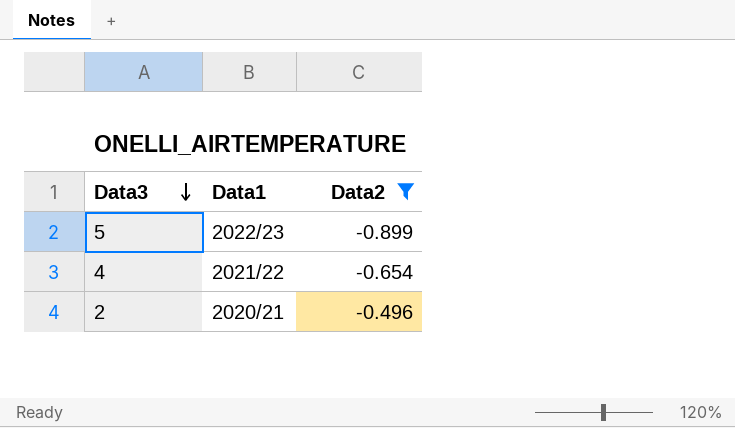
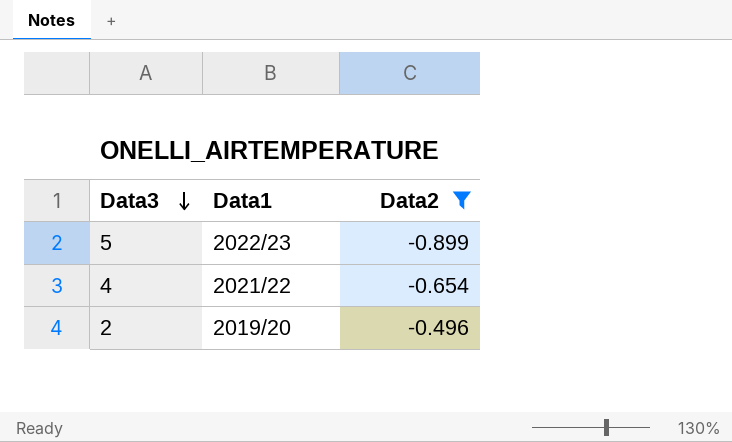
2 | Data1: 2020/21 -> 2019/20

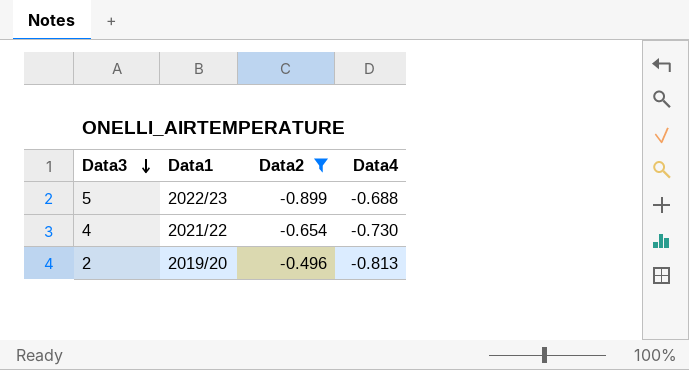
column Data4 | position: none -> 4

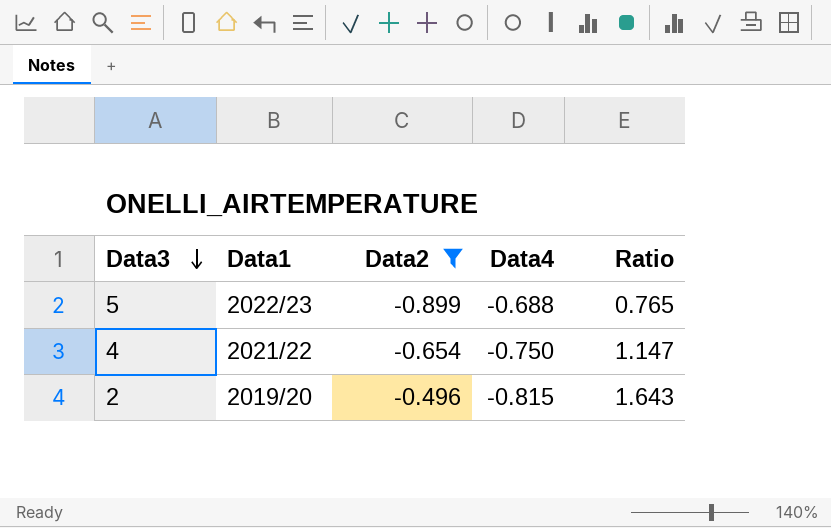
column Ratio | formula: none -> [Data4] / [Data2]
4 | Data4: -0.730 -> -0.750
2 | Data4: -0.813 -> -0.815

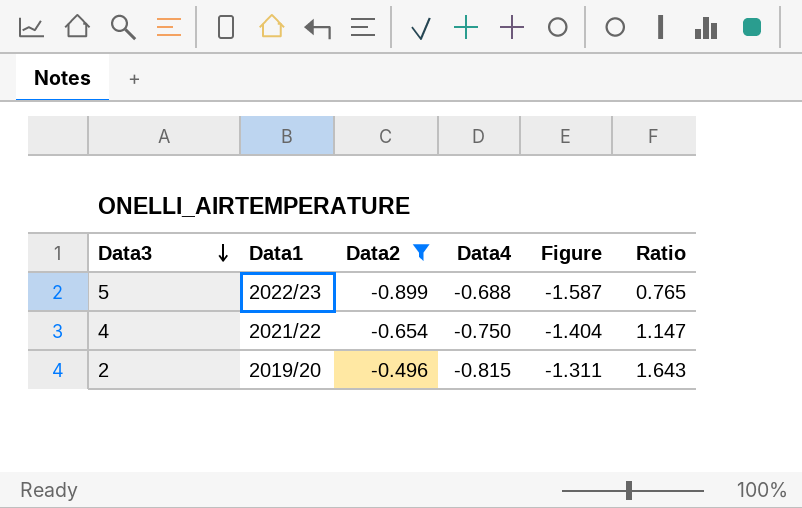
column Figure | formula: none -> [Data2] + [Data4]

